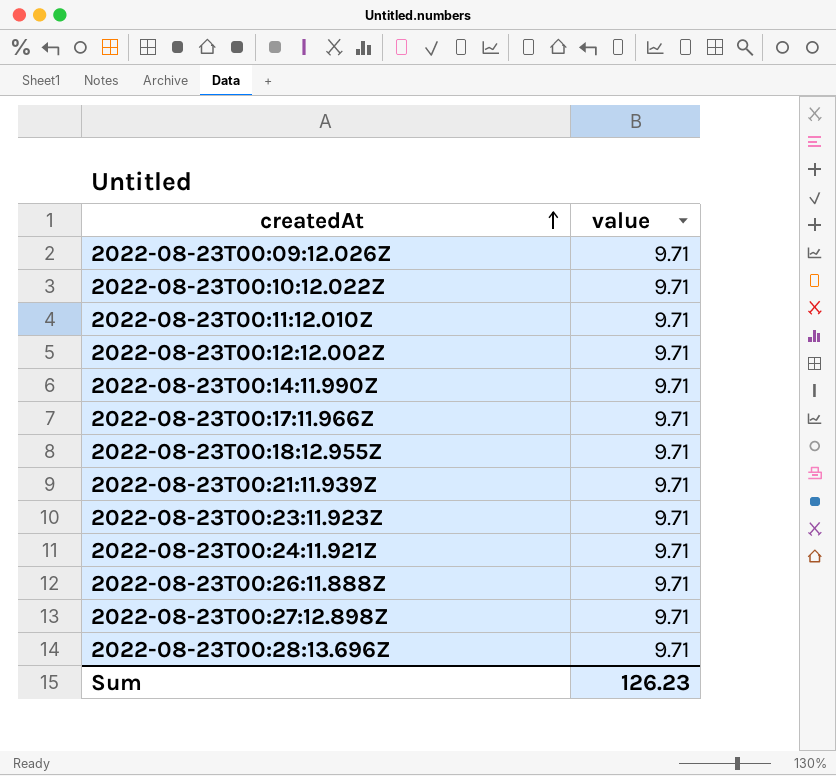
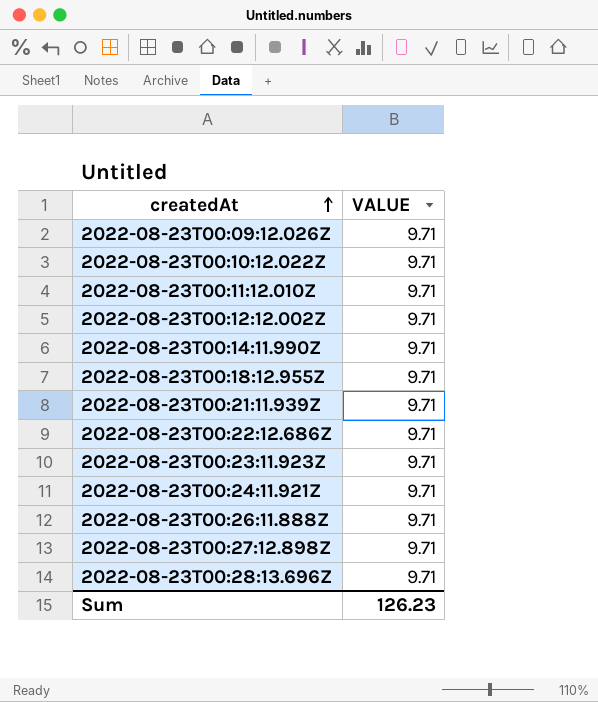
column name: value -> VALUE
row 2022-08-23T00:17:11.966Z: 9.71 -> none
row 2022-08-23T00:22:12.686Z: none -> 9.71

